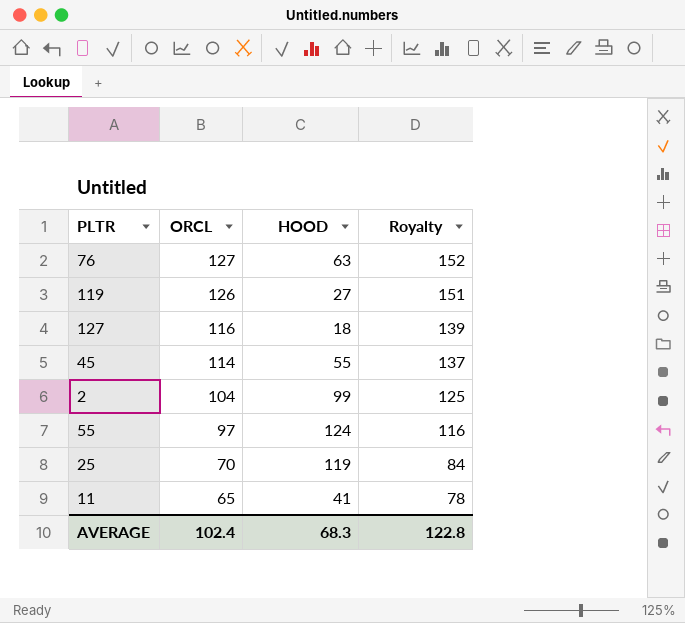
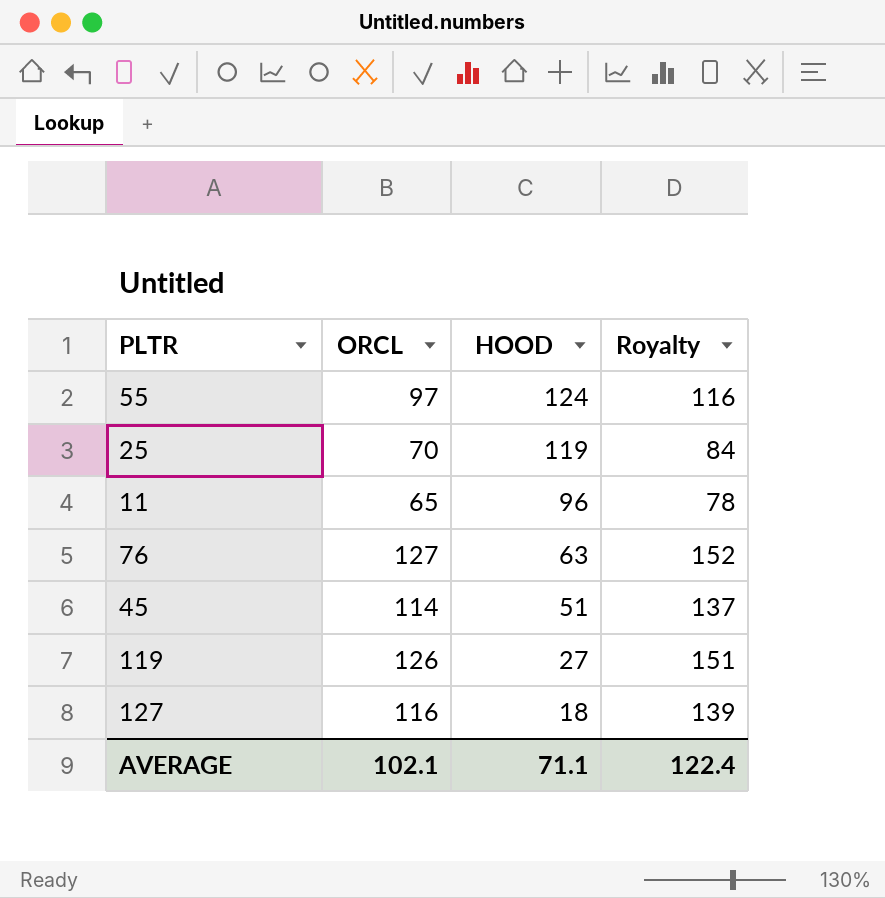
row order: ORCL descending -> HOOD descending
row 2: 104 | 99 | 125 -> none
11 | HOOD: 41 -> 96
45 | HOOD: 55 -> 51
AVERAGE | ORCL: 102.4 -> 102.1
AVERAGE | HOOD: 68.3 -> 71.1
AVERAGE | Royalty: 122.8 -> 122.4

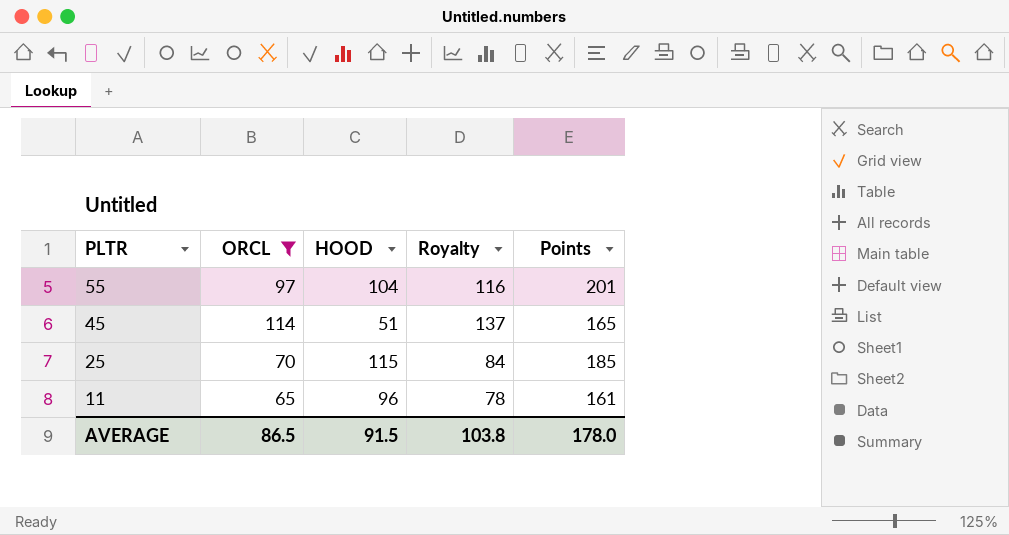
filter: none -> ORCL <= 114
row order: HOOD descending -> PLTR descending
column Points | formula: none -> [ORCL] + [HOOD]
55 | HOOD: 124 -> 104
25 | HOOD: 119 -> 115
AVERAGE | ORCL: 102.1 -> 86.5
AVERAGE | HOOD: 71.1 -> 91.5
AVERAGE | Royalty: 122.4 -> 103.8

